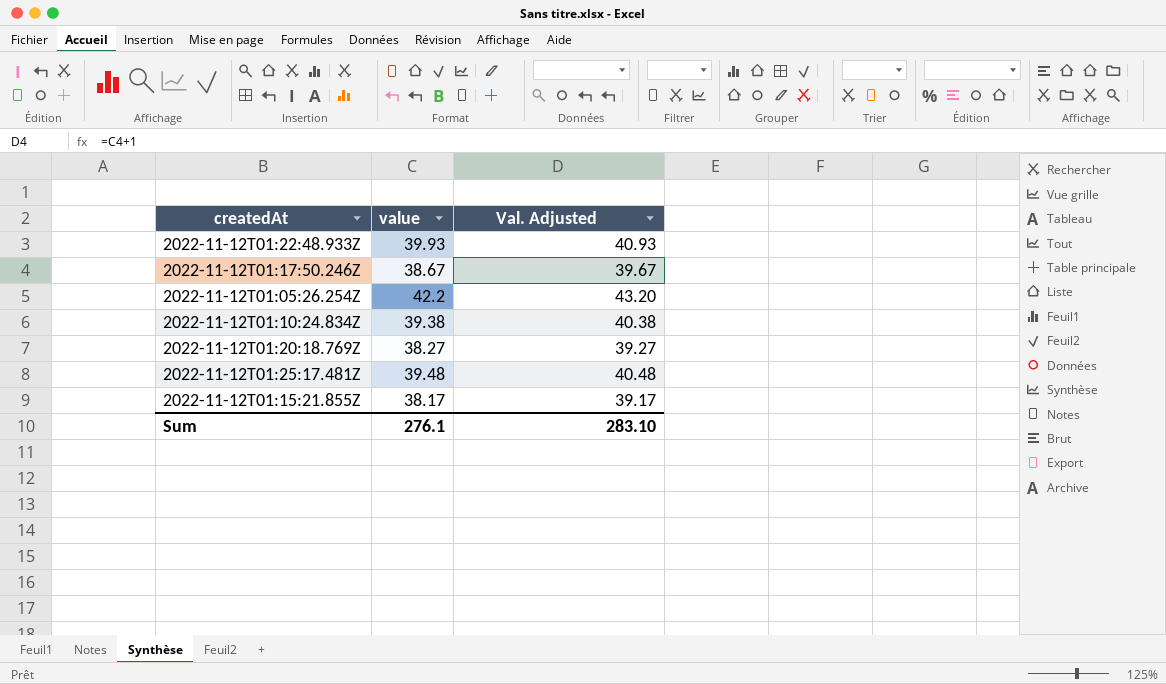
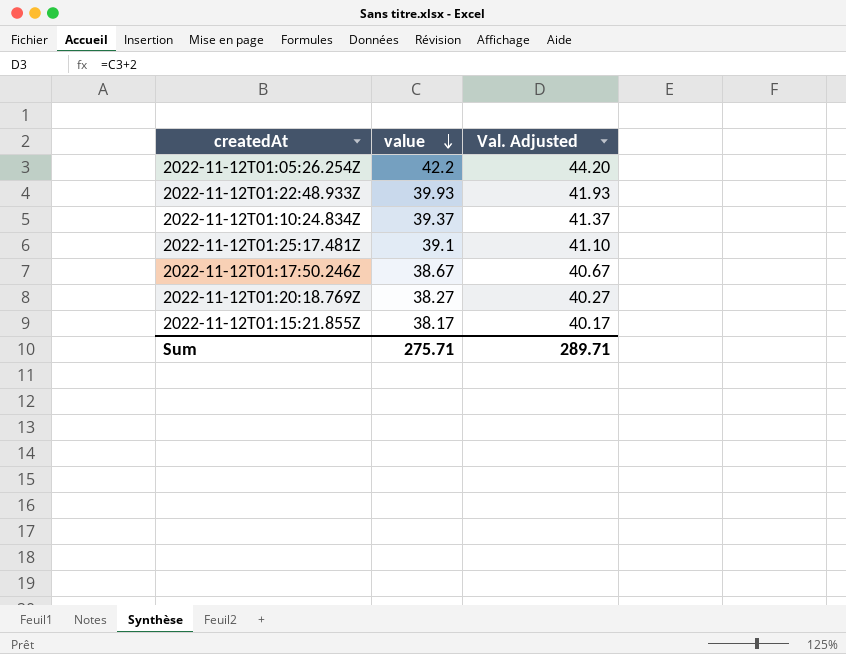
row order: none -> value descending
column Val. Adjusted | formula: [value] + 1 -> [value] + 2
2022-11-12T01:10:24.834Z | value: 39.38 -> 39.37
2022-11-12T01:25:17.481Z | value: 39.48 -> 39.1
Sum | value: 276.1 -> 275.71
Sum | Val. Adjusted: 283.10 -> 289.71

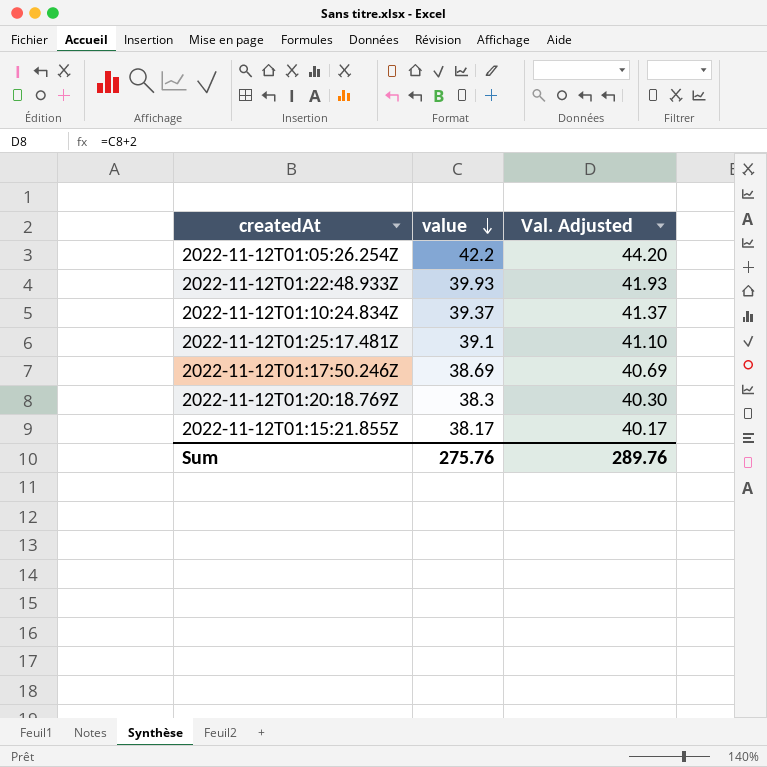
2022-11-12T01:17:50.246Z | value: 38.67 -> 38.69
2022-11-12T01:17:50.246Z | Val. Adjusted: 40.67 -> 40.69
2022-11-12T01:20:18.769Z | value: 38.27 -> 38.3
2022-11-12T01:20:18.769Z | Val. Adjusted: 40.27 -> 40.30
Sum | value: 275.71 -> 275.76
Sum | Val. Adjusted: 289.71 -> 289.76

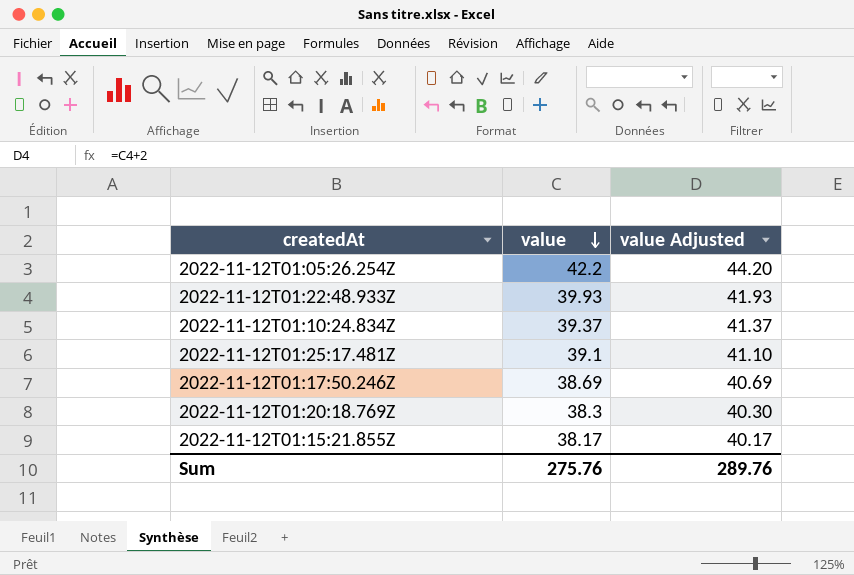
column name: Val. Adjusted -> value Adjusted

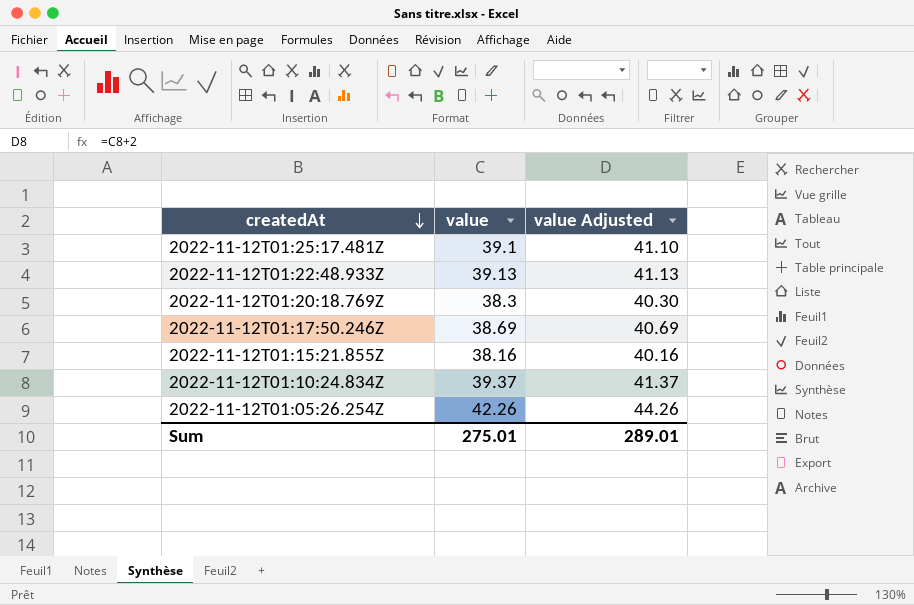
row order: value descending -> createdAt descending
2022-11-12T01:22:48.933Z | value: 39.93 -> 39.13
2022-11-12T01:22:48.933Z | value Adjusted: 41.93 -> 41.13
2022-11-12T01:15:21.855Z | value: 38.17 -> 38.16
2022-11-12T01:15:21.855Z | value Adjusted: 40.17 -> 40.16
2022-11-12T01:05:26.254Z | value: 42.2 -> 42.26
2022-11-12T01:05:26.254Z | value Adjusted: 44.20 -> 44.26
Sum | value: 275.76 -> 275.01
Sum | value Adjusted: 289.76 -> 289.01

